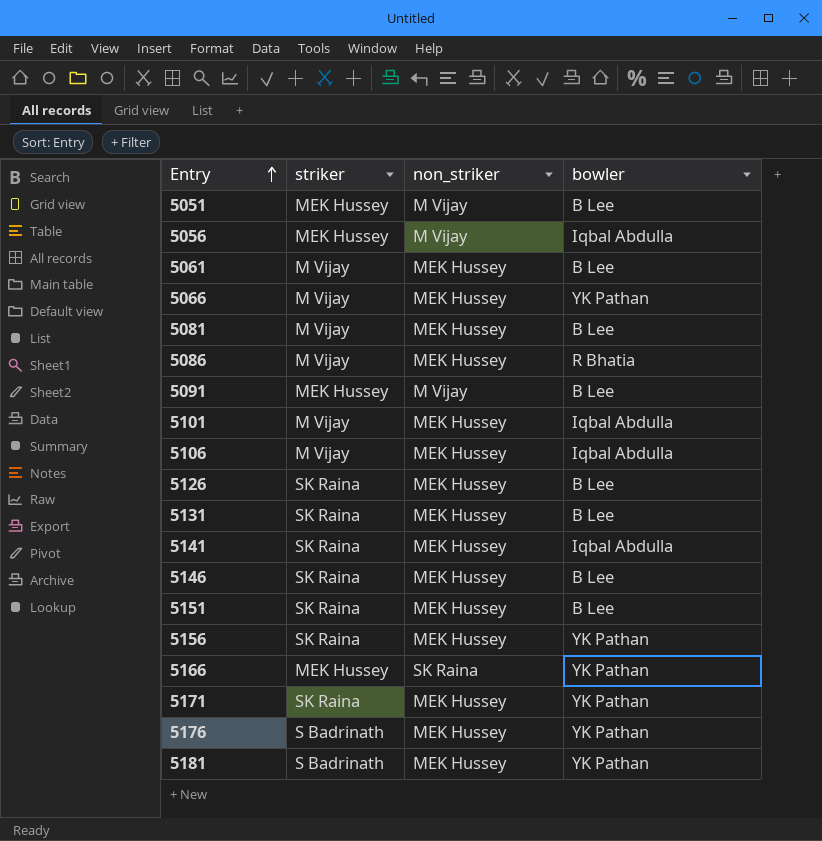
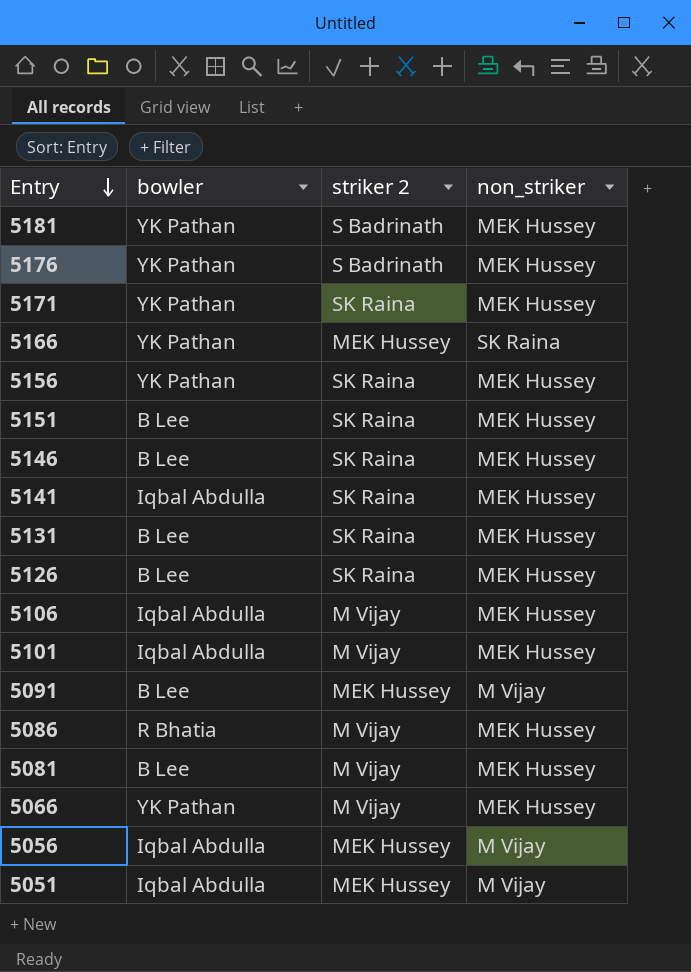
row order: Entry ascending -> Entry descending
column bowler | position: 4 -> 2
column name: striker -> striker 2
row 5061: M Vijay | MEK Hussey | B Lee -> none
5051 | bowler: B Lee -> Iqbal Abdulla

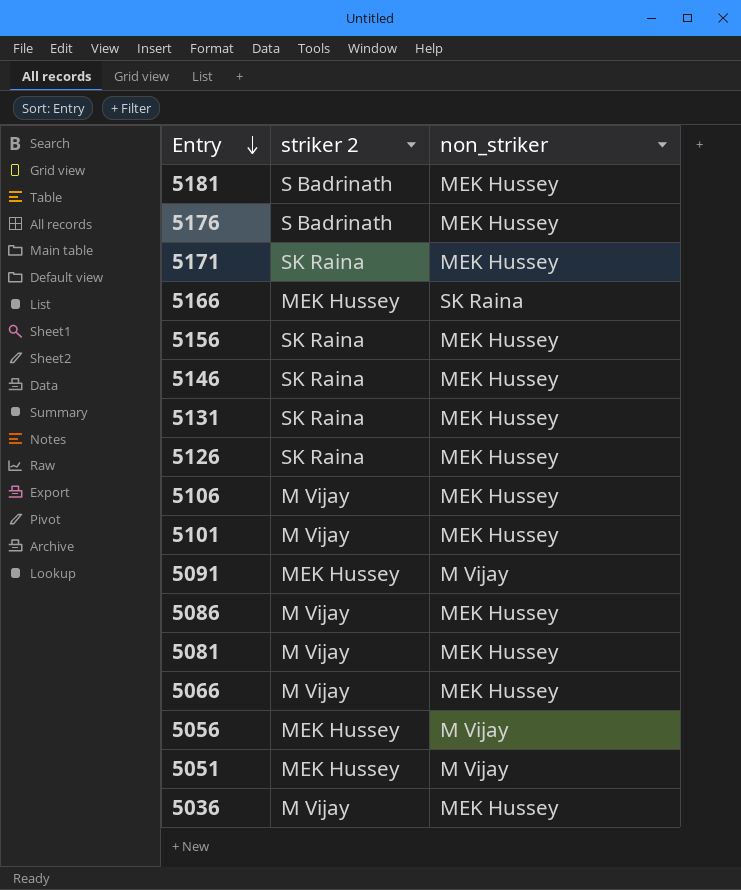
column bowler | position: 2 -> none
row 5151: B Lee | SK Raina | MEK Hussey -> none
row 5141: Iqbal Abdulla | SK Raina | MEK Hussey -> none
row 5036: none -> M Vijay | MEK Hussey

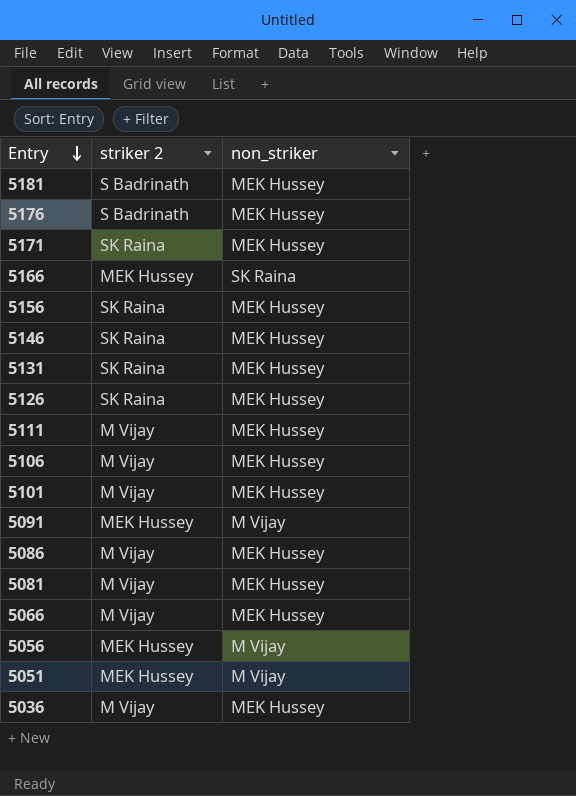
row 5111: none -> M Vijay | MEK Hussey

